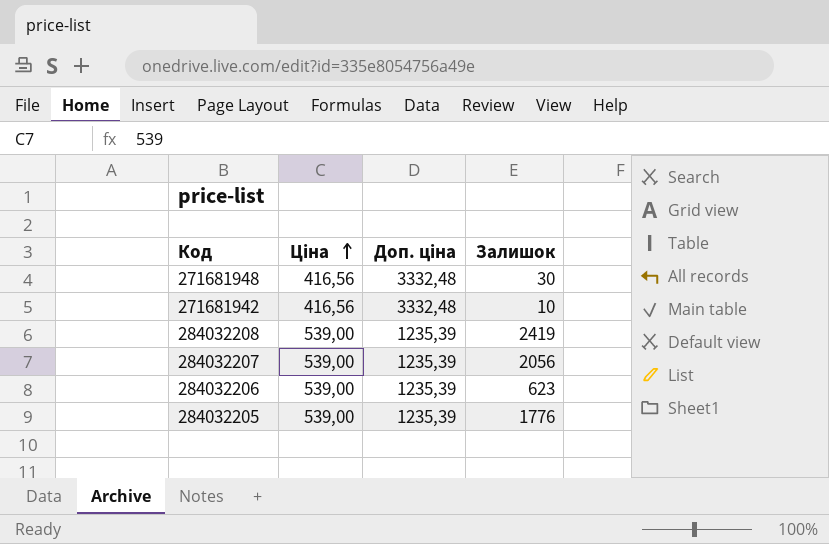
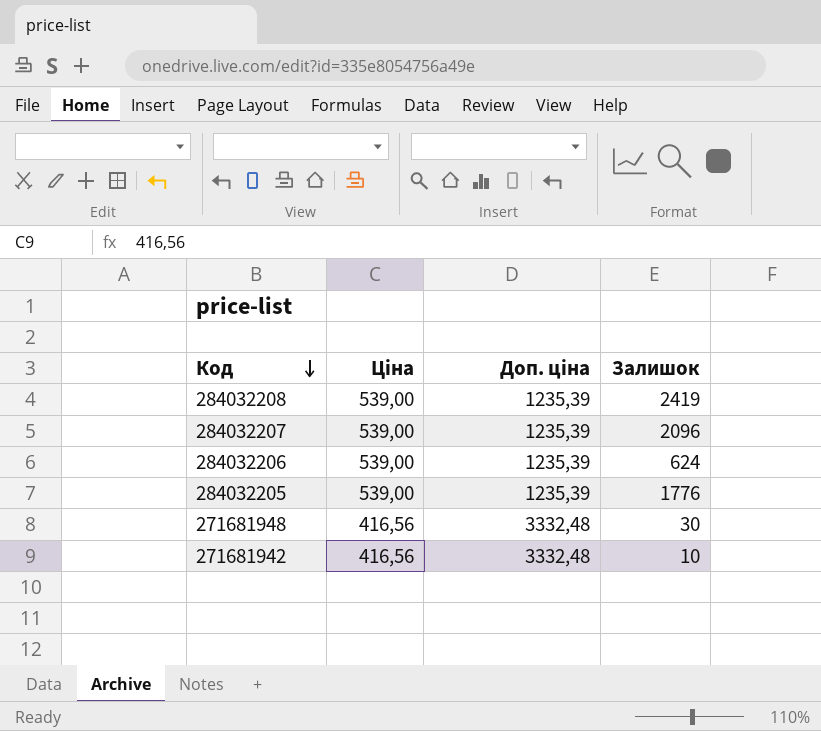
row order: Ціна ascending -> Код descending
284032207 | Залишок: 2056 -> 2096
284032206 | Залишок: 623 -> 624

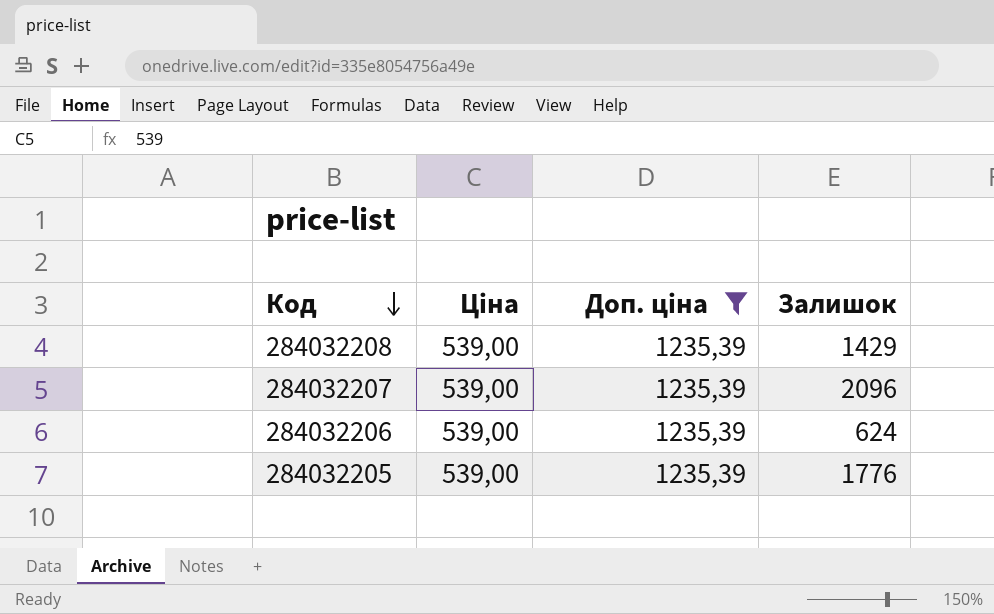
filter: none -> Доп. ціна = 1235,39
284032208 | Залишок: 2419 -> 1429

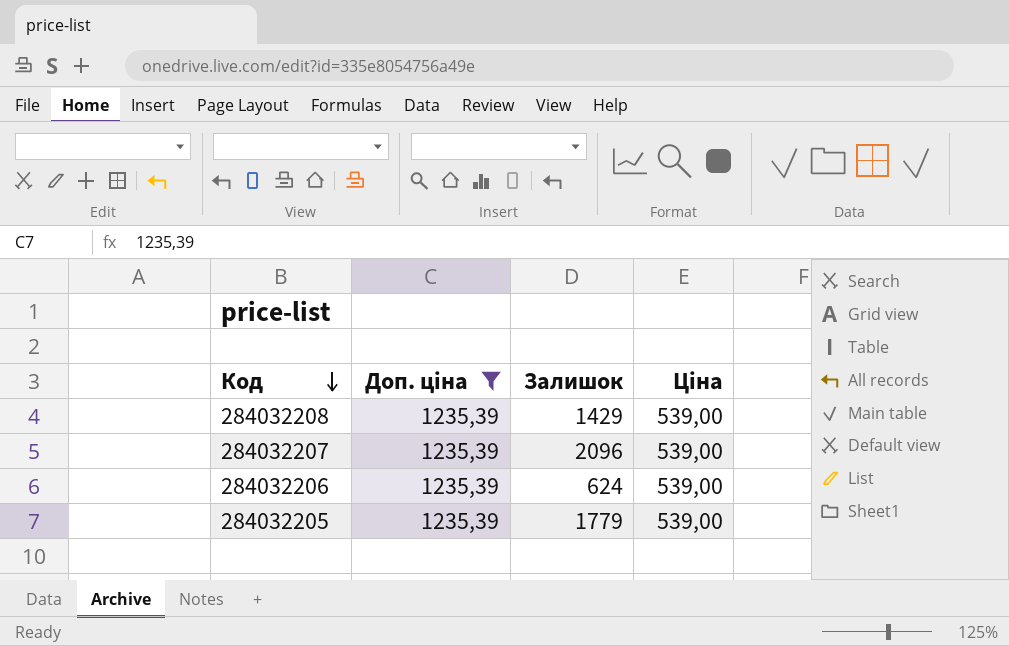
column Ціна | position: 2 -> 4
284032205 | Залишок: 1776 -> 1779

